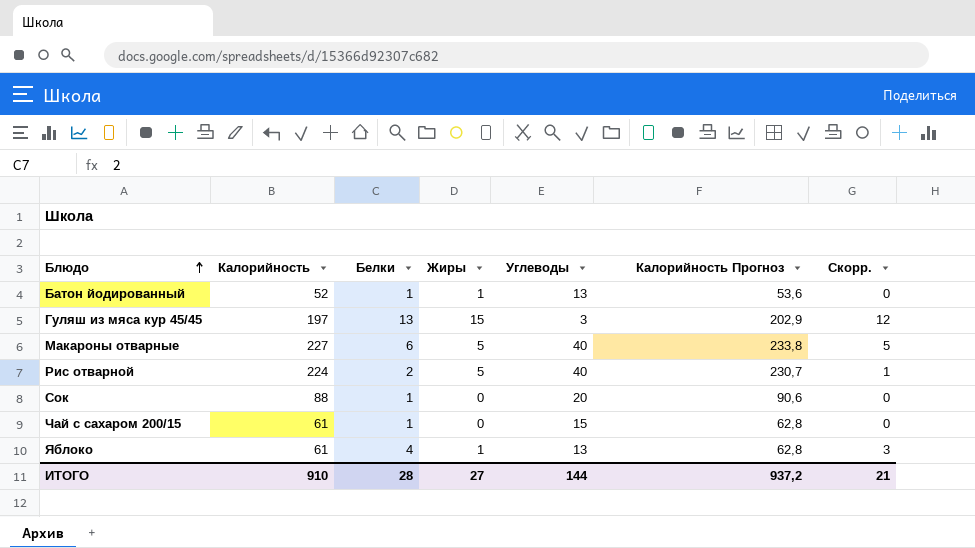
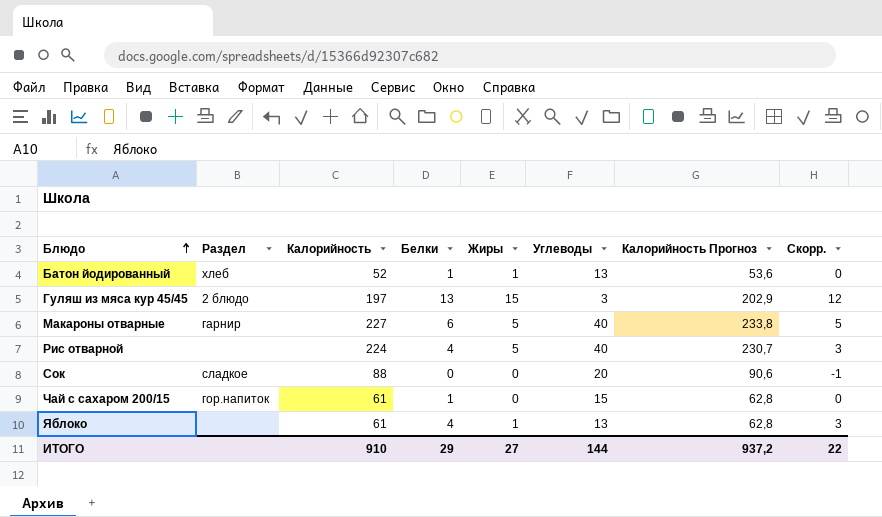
column Раздел | position: none -> 2
Рис отварной | Белки: 2 -> 4
Рис отварной | Скорр.: 1 -> 3
Сок | Белки: 1 -> 0
Сок | Скорр.: 0 -> -1
ИТОГО | Белки: 28 -> 29
ИТОГО | Скорр.: 21 -> 22

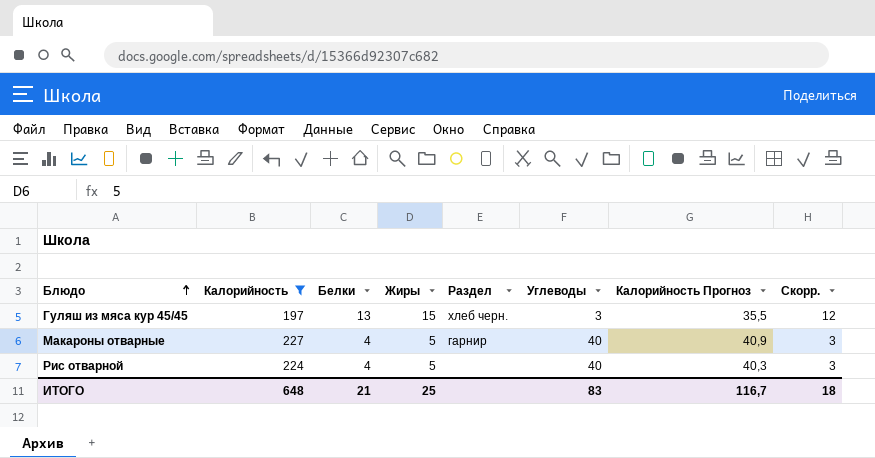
filter: none -> Калорийность >= 197
column Раздел | position: 2 -> 5
column Калорийность Прогноз | formula: [Калорийность] * 1,03 -> [Калорийность] * 0,18
Гуляш из мяса кур 45/45 | Раздел: 2 блюдо -> хлеб черн.
Макароны отварные | Белки: 6 -> 4
Макароны отварные | Скорр.: 5 -> 3
ИТОГО | Калорийность: 910 -> 648
ИТОГО | Белки: 29 -> 21
ИТОГО | Жиры: 27 -> 25
ИТОГО | Углеводы: 144 -> 83
ИТОГО | Калорийность Прогноз: 937,2 -> 116,7
ИТОГО | Скорр.: 22 -> 18

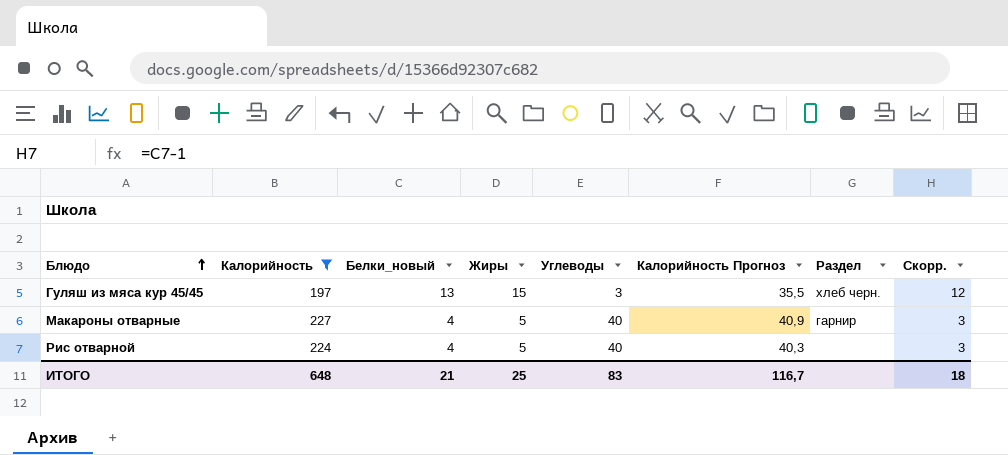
column name: Белки -> Белки_новый
column Раздел | position: 5 -> 7

